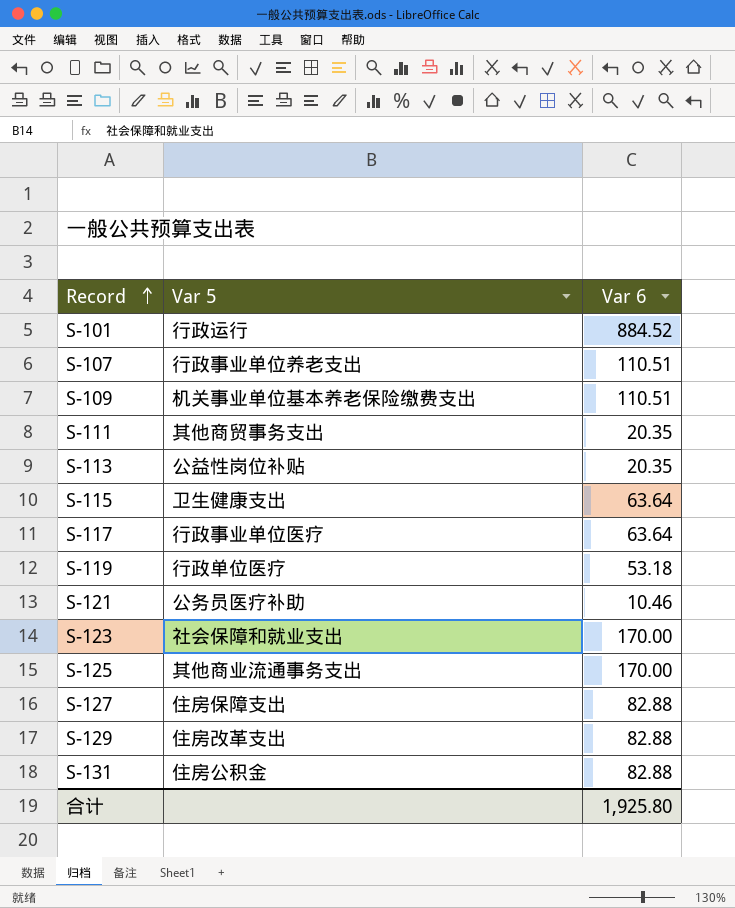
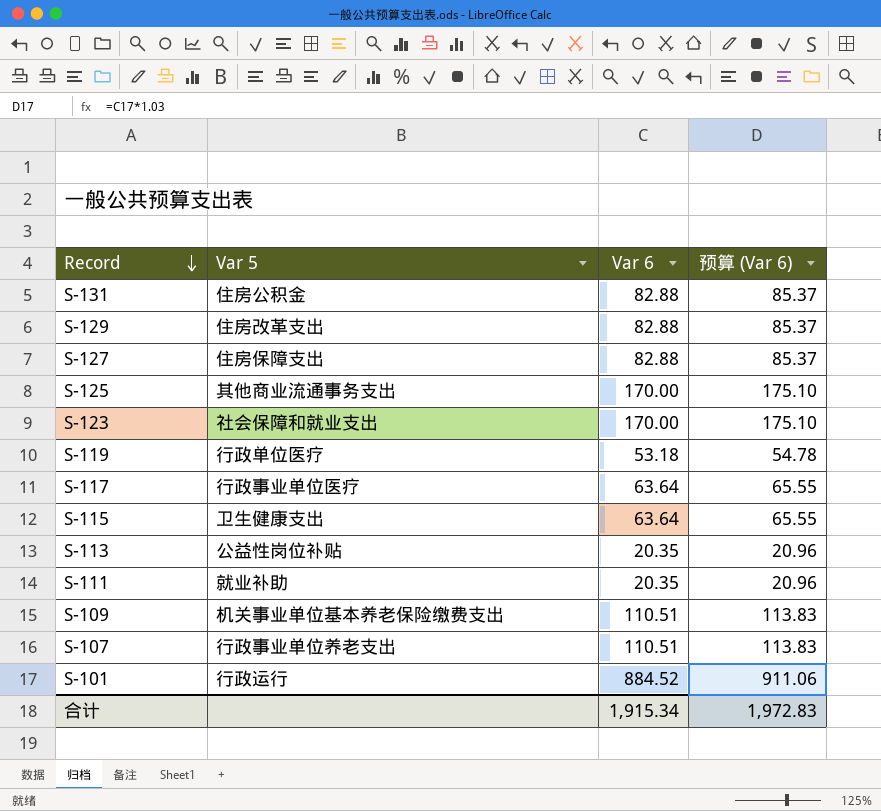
row order: Record ascending -> Record descending
column 预算 (Var 6) | formula: none -> [Var 6] * 1.03
row S-121: 公务员医疗补助 | 10.46 -> none
S-111 | Var 5: 其他商贸事务支出 -> 就业补助
合计 | Var 6: 1,925.80 -> 1,915.34

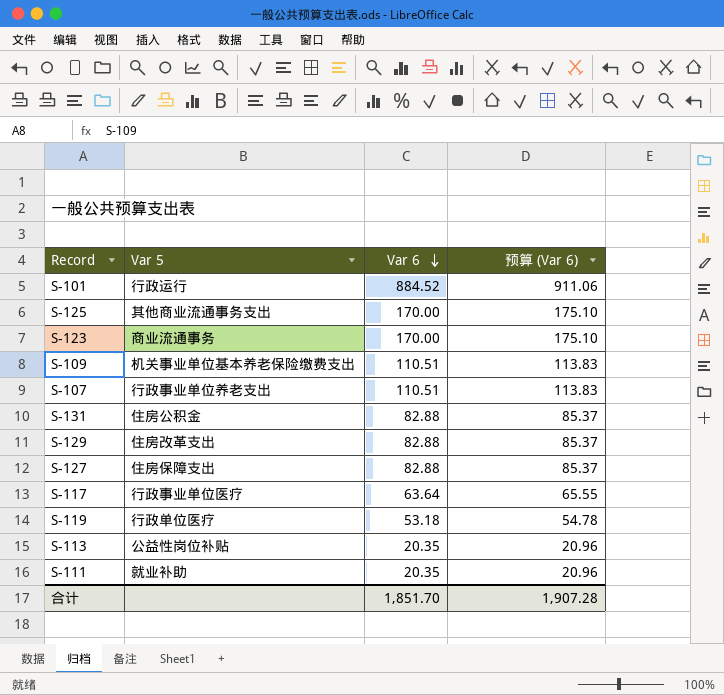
row order: Record descending -> Var 6 descending
row S-115: 卫生健康支出 | 63.64 | 65.55 -> none
S-123 | Var 5: 社会保障和就业支出 -> 商业流通事务
合计 | Var 6: 1,915.34 -> 1,851.70
合计 | 预算 (Var 6): 1,972.83 -> 1,907.28

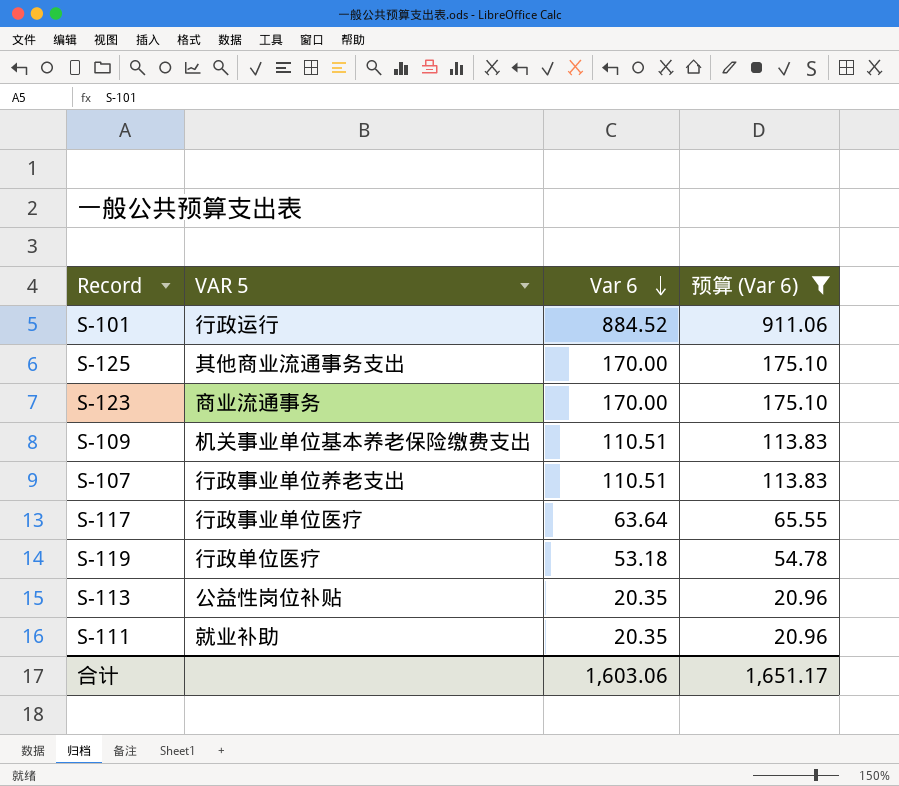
filter: none -> 预算 (Var 6) != 85.37
column name: Var 5 -> VAR 5
合计 | Var 6: 1,851.70 -> 1,603.06
合计 | 预算 (Var 6): 1,907.28 -> 1,651.17

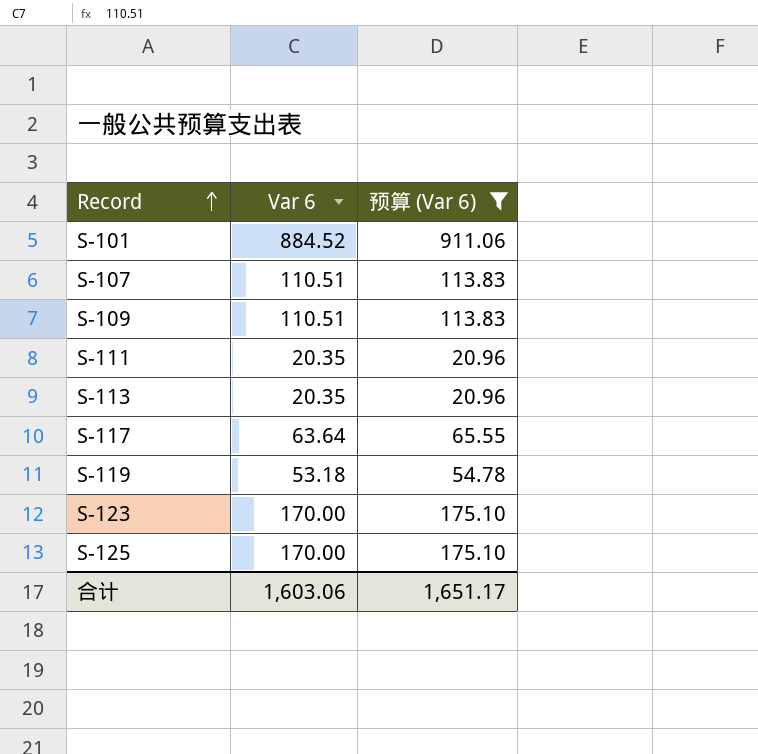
row order: Var 6 descending -> Record ascending
column VAR 5 | position: 2 -> none

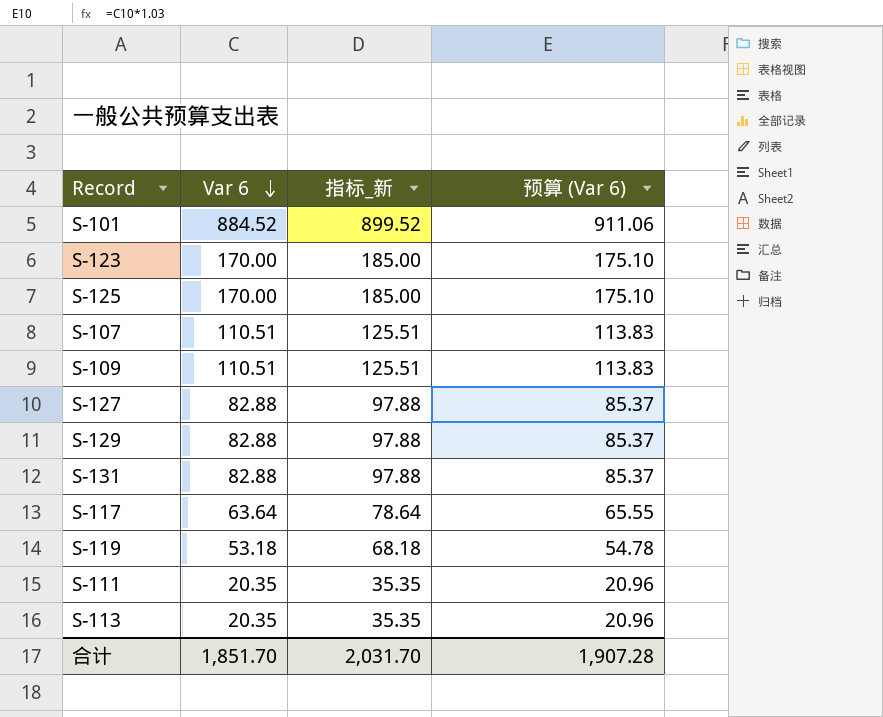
filter: 预算 (Var 6) != 85.37 -> none
row order: Record ascending -> Var 6 descending
column 指标_新 | formula: none -> [Var 6] + 15
合计 | Var 6: 1,603.06 -> 1,851.70
合计 | 预算 (Var 6): 1,651.17 -> 1,907.28

